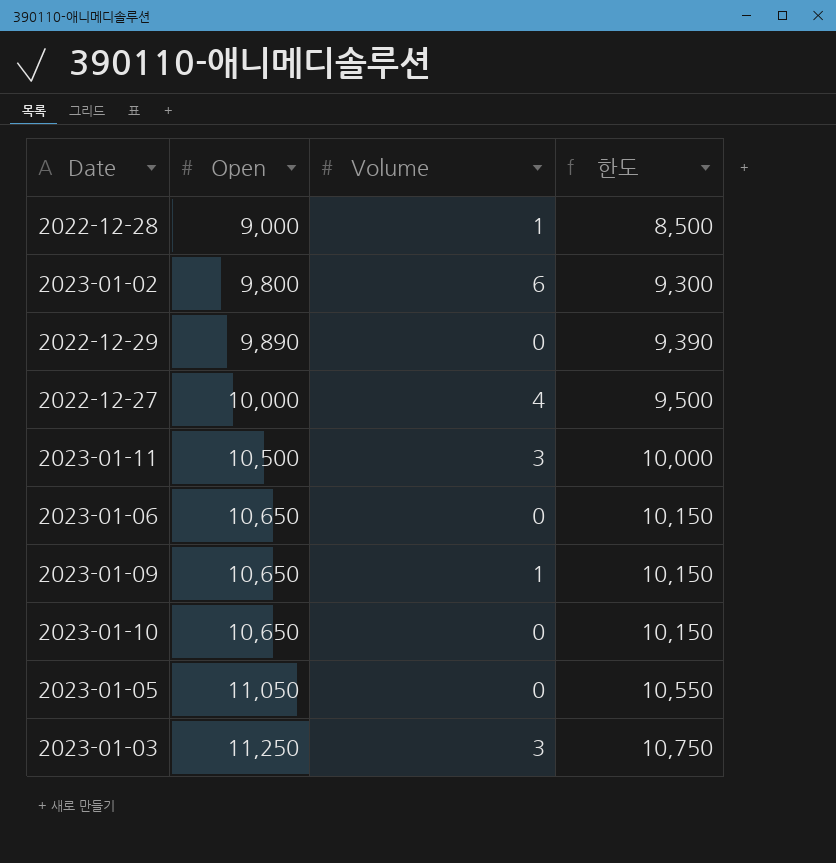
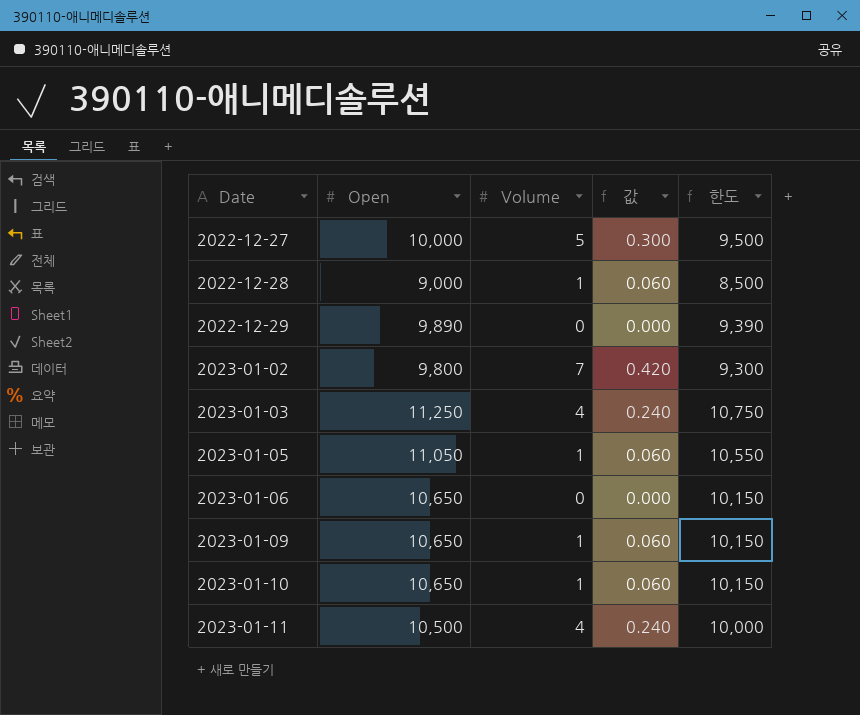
row order: Open ascending -> Date ascending
column 값 | formula: none -> [Volume] * 0.06
2022-12-27 | Volume: 4 -> 5
2023-01-02 | Volume: 6 -> 7
2023-01-03 | Volume: 3 -> 4
2023-01-05 | Volume: 0 -> 1
2023-01-10 | Volume: 0 -> 1
2023-01-11 | Volume: 3 -> 4

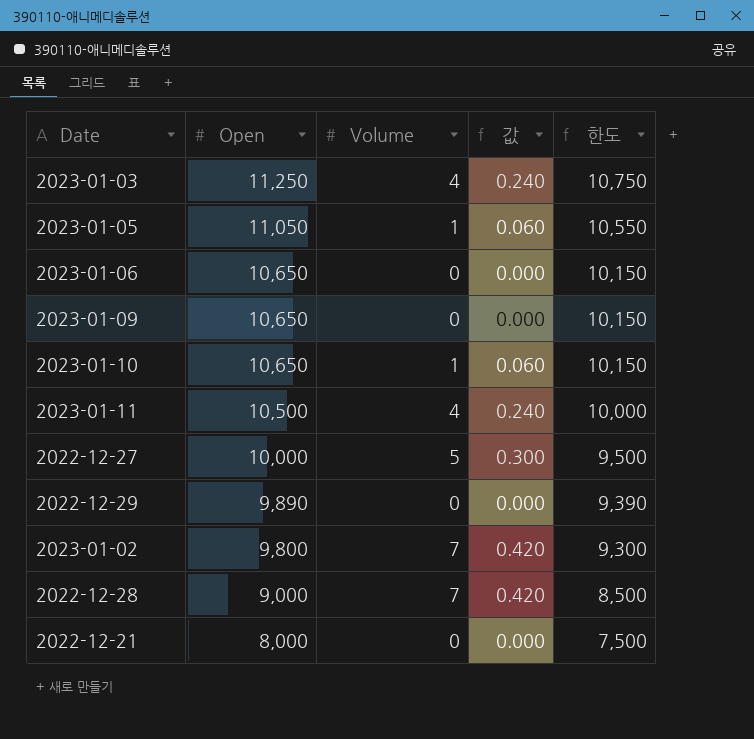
row order: Date ascending -> Open descending
2023-01-09 | Volume: 1 -> 0
2023-01-09 | 값: 0.060 -> 0.000
2022-12-28 | Volume: 1 -> 7
2022-12-28 | 값: 0.060 -> 0.420
row 2022-12-21: none -> 8,000 | 0 | 0.000 | 7,500

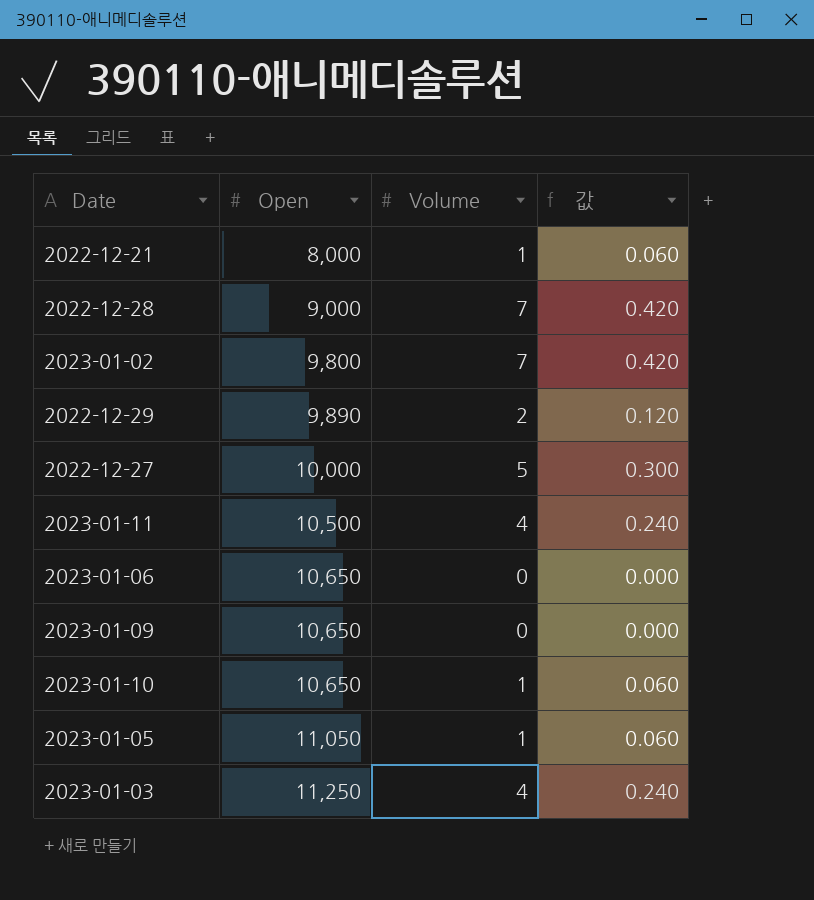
row order: Open descending -> Open ascending
column 한도 | formula: [Open] - 500 -> none
2022-12-21 | Volume: 0 -> 1
2022-12-21 | 값: 0.000 -> 0.060
2022-12-29 | Volume: 0 -> 2
2022-12-29 | 값: 0.000 -> 0.120

